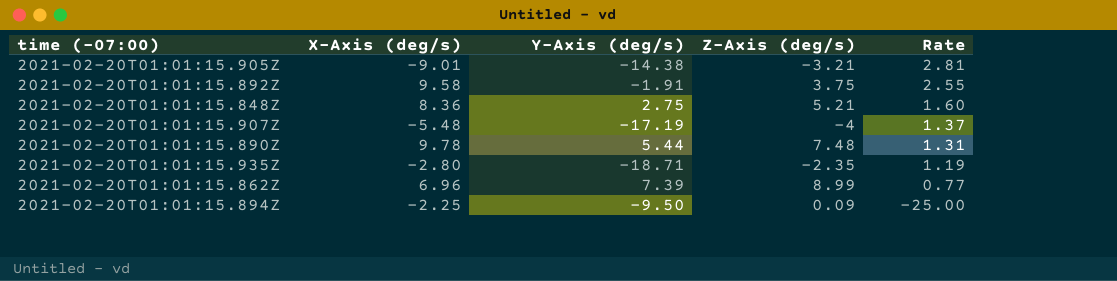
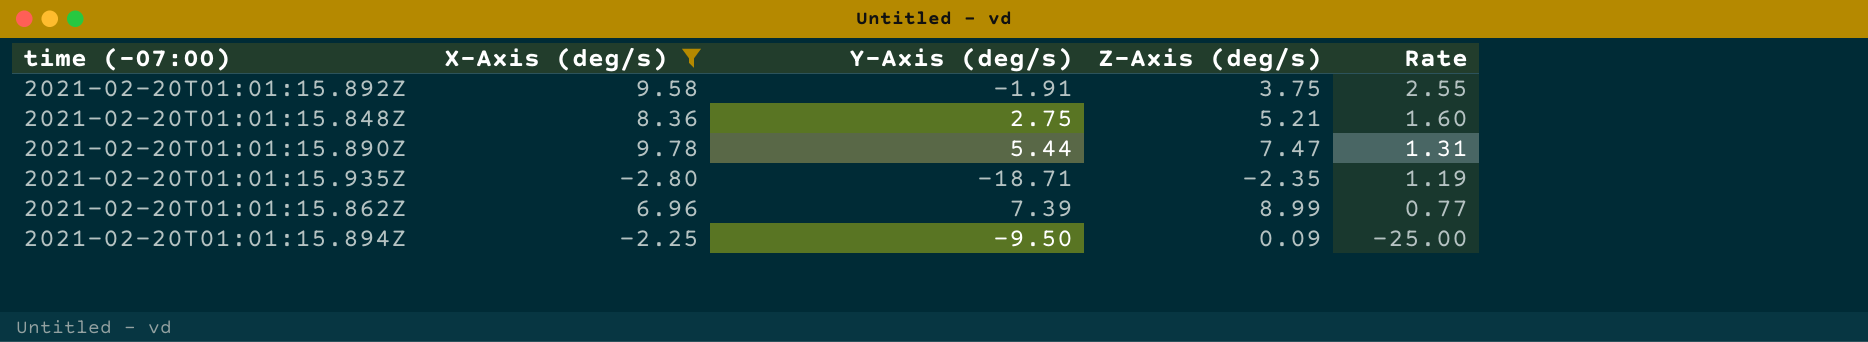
filter: none -> X-Axis (deg/s) >= -2.80
2021-02-20T01:01:15.890Z | Z-Axis (deg/s): 7.48 -> 7.47

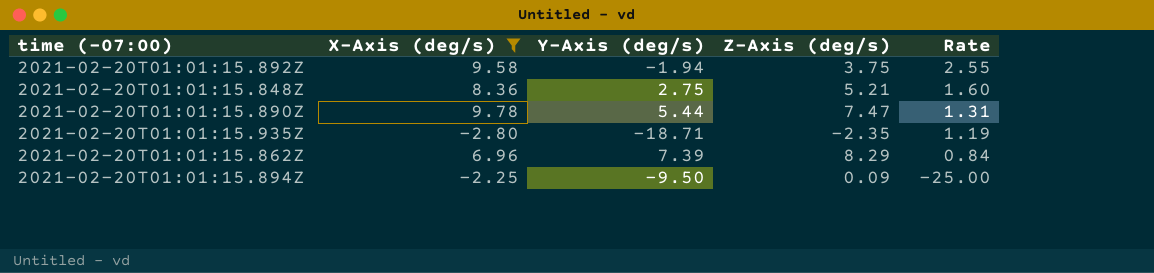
2021-02-20T01:01:15.892Z | Y-Axis (deg/s): -1.91 -> -1.94
2021-02-20T01:01:15.862Z | Z-Axis (deg/s): 8.99 -> 8.29
2021-02-20T01:01:15.862Z | Rate: 0.77 -> 0.84

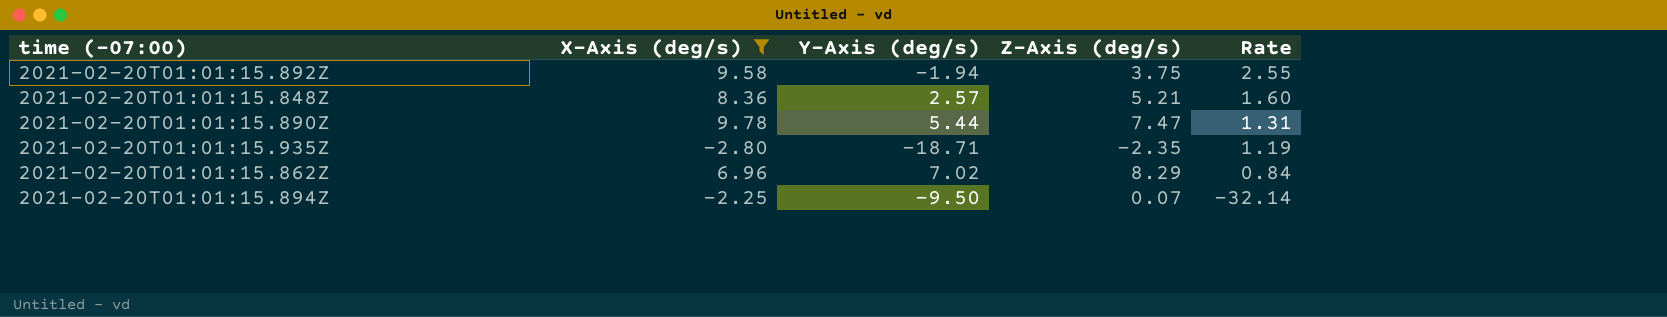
2021-02-20T01:01:15.848Z | Y-Axis (deg/s): 2.75 -> 2.57
2021-02-20T01:01:15.862Z | Y-Axis (deg/s): 7.39 -> 7.02
2021-02-20T01:01:15.894Z | Z-Axis (deg/s): 0.09 -> 0.07
2021-02-20T01:01:15.894Z | Rate: -25.00 -> -32.14

